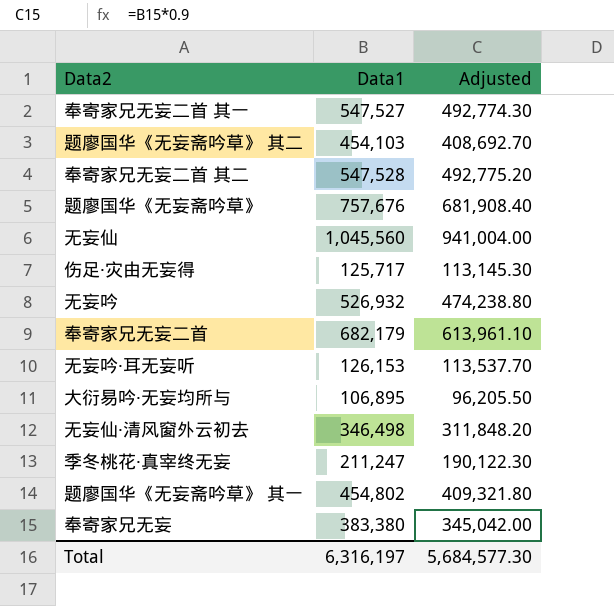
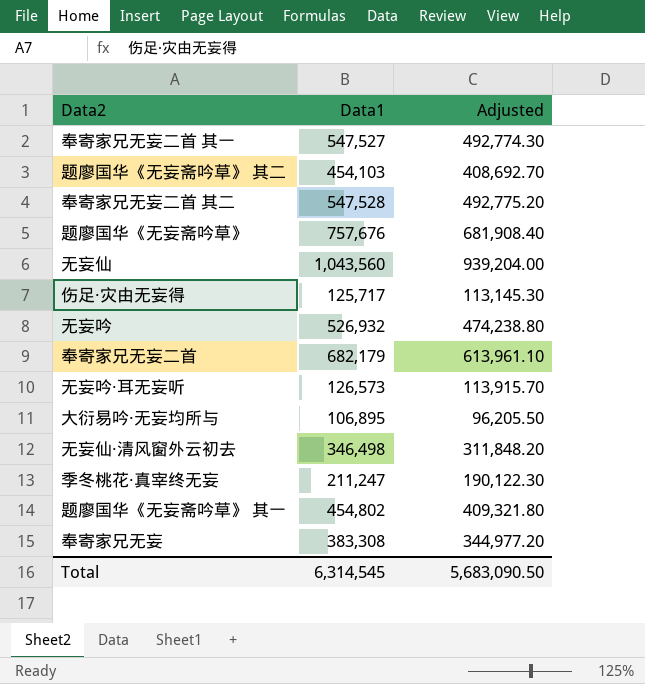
无妄仙 | Data1: 1,045,560 -> 1,043,560
无妄仙 | Adjusted: 941,004.00 -> 939,204.00
无妄吟·耳无妄听 | Data1: 126,153 -> 126,573
无妄吟·耳无妄听 | Adjusted: 113,537.70 -> 113,915.70
奉寄家兄无妄 | Data1: 383,380 -> 383,308
奉寄家兄无妄 | Adjusted: 345,042.00 -> 344,977.20
Total | Data1: 6,316,197 -> 6,314,545
Total | Adjusted: 5,684,577.30 -> 5,683,090.50

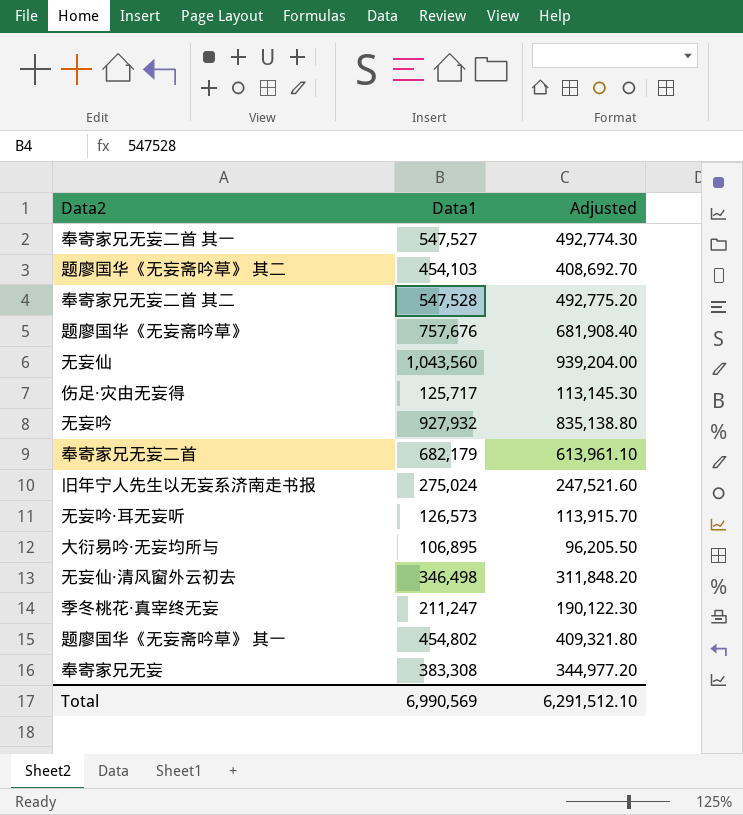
无妄吟 | Data1: 526,932 -> 927,932
无妄吟 | Adjusted: 474,238.80 -> 835,138.80
row 旧年宁人先生以无妄系济南走书报: none -> 275,024 | 247,521.60
Total | Data1: 6,314,545 -> 6,990,569
Total | Adjusted: 5,683,090.50 -> 6,291,512.10

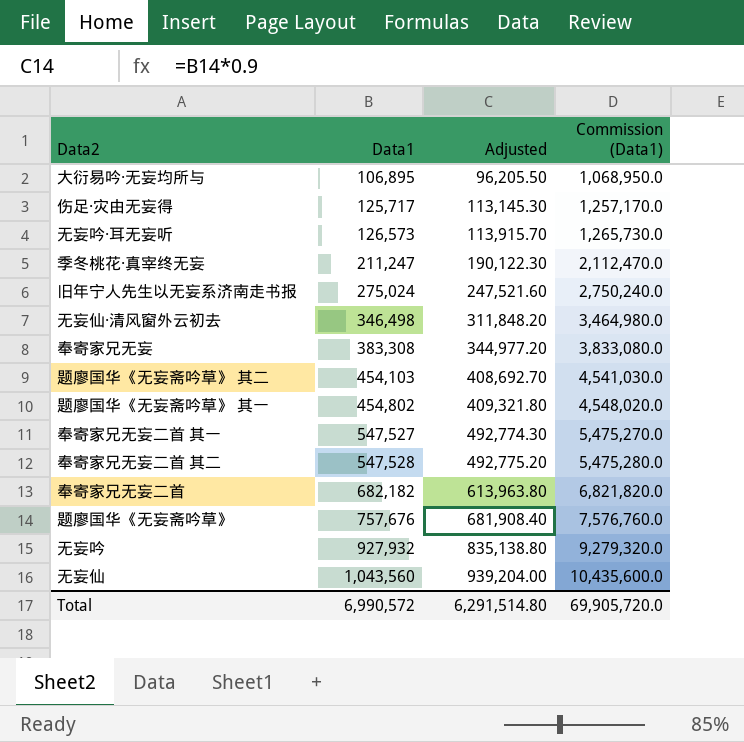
row order: none -> Data1 ascending
column Commission (Data1) | formula: none -> [Data1] * 10
奉寄家兄无妄二首 | Data1: 682,179 -> 682,182
奉寄家兄无妄二首 | Adjusted: 613,961.10 -> 613,963.80
Total | Data1: 6,990,569 -> 6,990,572
Total | Adjusted: 6,291,512.10 -> 6,291,514.80

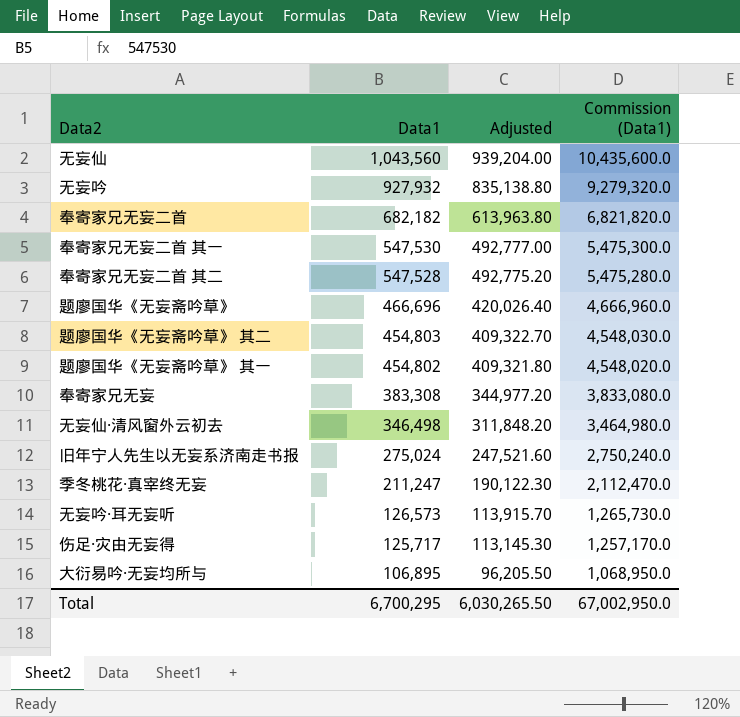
row order: Data1 ascending -> Data1 descending
奉寄家兄无妄二首 其一 | Data1: 547,527 -> 547,530
奉寄家兄无妄二首 其一 | Adjusted: 492,774.30 -> 492,777.00
奉寄家兄无妄二首 其一 | Commission (Data1): 5,475,270.0 -> 5,475,300.0
题廖国华《无妄斋吟草》 | Data1: 757,676 -> 466,696
题廖国华《无妄斋吟草》 | Adjusted: 681,908.40 -> 420,026.40
题廖国华《无妄斋吟草》 | Commission (Data1): 7,576,760.0 -> 4,666,960.0
题廖国华《无妄斋吟草》 其二 | Data1: 454,103 -> 454,803
题廖国华《无妄斋吟草》 其二 | Adjusted: 408,692.70 -> 409,322.70
题廖国华《无妄斋吟草》 其二 | Commission (Data1): 4,541,030.0 -> 4,548,030.0
Total | Data1: 6,990,572 -> 6,700,295
Total | Adjusted: 6,291,514.80 -> 6,030,265.50
Total | Commission (Data1): 69,905,720.0 -> 67,002,950.0

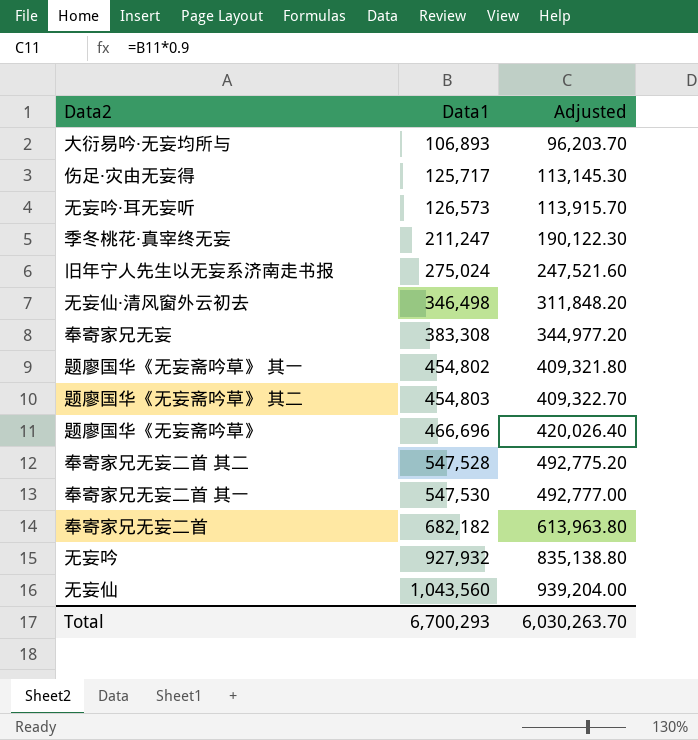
row order: Data1 descending -> Data1 ascending
column Commission (Data1) | formula: [Data1] * 10 -> none
大衍易吟·无妄均所与 | Data1: 106,895 -> 106,893
大衍易吟·无妄均所与 | Adjusted: 96,205.50 -> 96,203.70
Total | Data1: 6,700,295 -> 6,700,293
Total | Adjusted: 6,030,265.50 -> 6,030,263.70

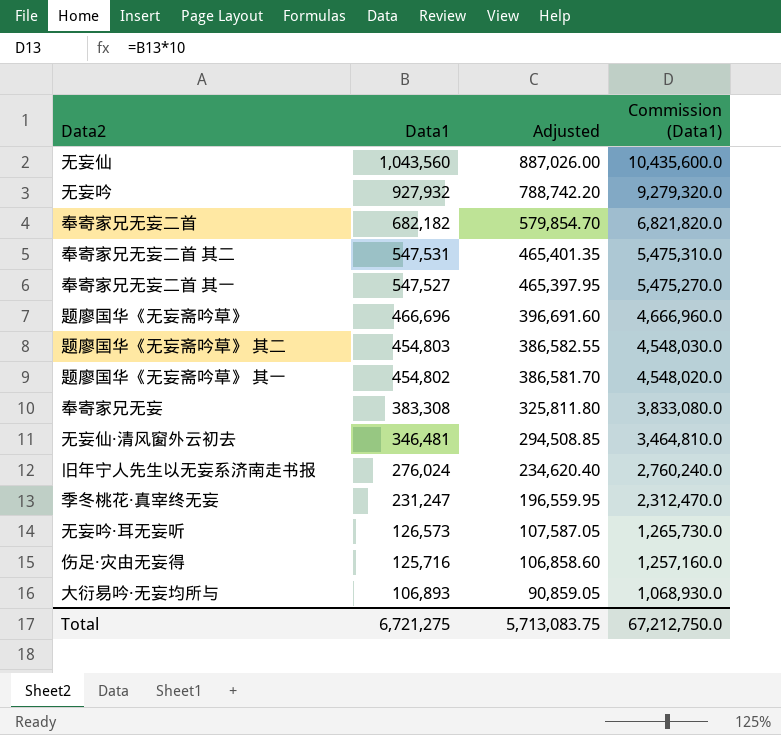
row order: Data1 ascending -> Data1 descending
column Adjusted | formula: [Data1] * 0.9 -> [Data1] * 0.85
column Commission (Data1) | formula: none -> [Data1] * 10
奉寄家兄无妄二首 其二 | Data1: 547,528 -> 547,531
奉寄家兄无妄二首 其一 | Data1: 547,530 -> 547,527
无妄仙·清风窗外云初去 | Data1: 346,498 -> 346,481
旧年宁人先生以无妄系济南走书报 | Data1: 275,024 -> 276,024
季冬桃花·真宰终无妄 | Data1: 211,247 -> 231,247
伤足·灾由无妄得 | Data1: 125,717 -> 125,716
Total | Data1: 6,700,293 -> 6,721,275
Total | Adjusted: 6,030,263.70 -> 5,713,083.75

